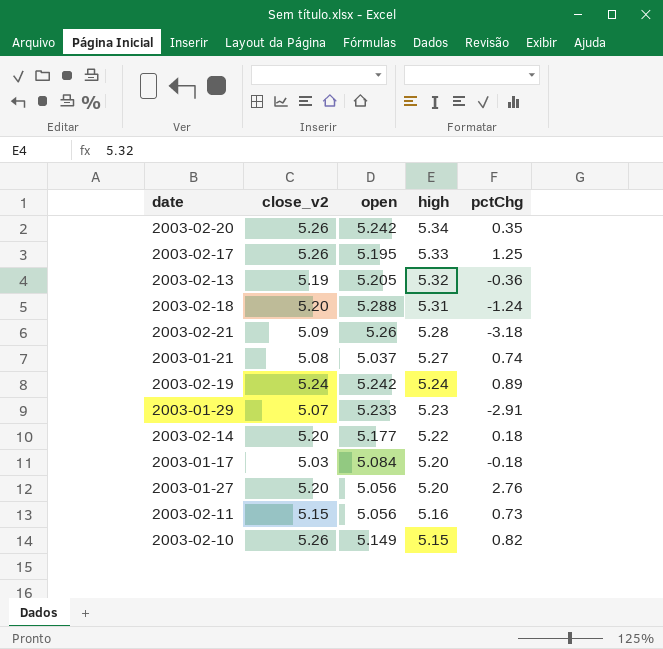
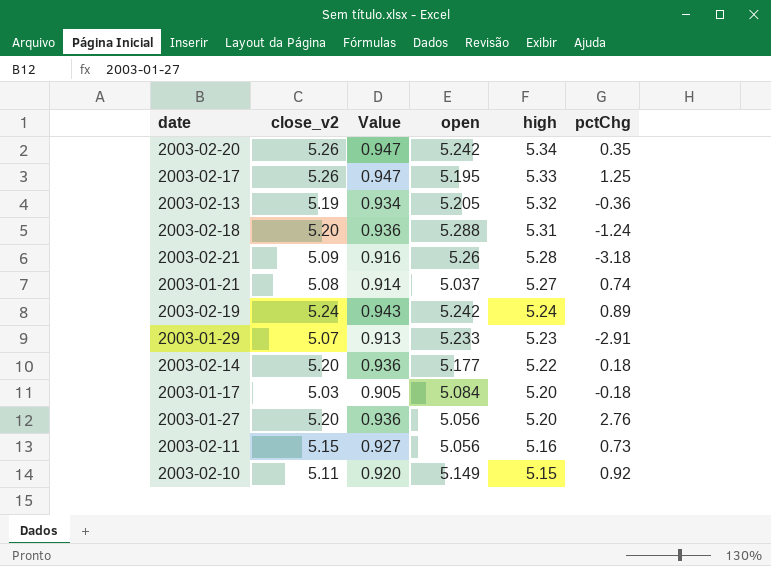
column Value | formula: none -> [close_v2] * 0.18
2003-02-10 | close_v2: 5.26 -> 5.11
2003-02-10 | pctChg: 0.82 -> 0.92

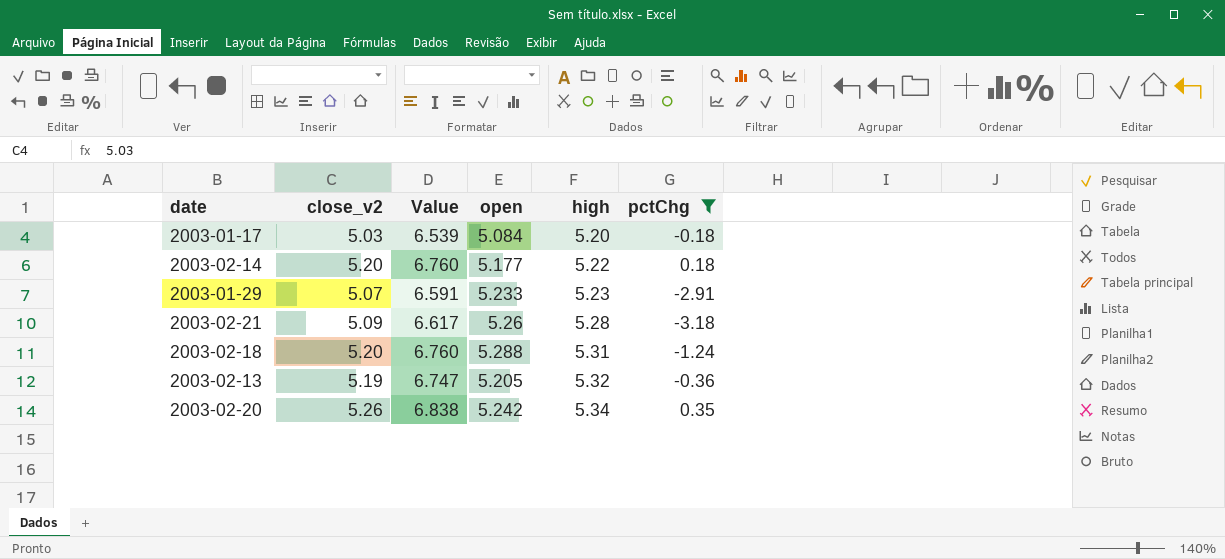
filter: none -> pctChg <= 0.35
row order: high descending -> high ascending
column Value | formula: [close_v2] * 0.18 -> [close_v2] * 1.3

